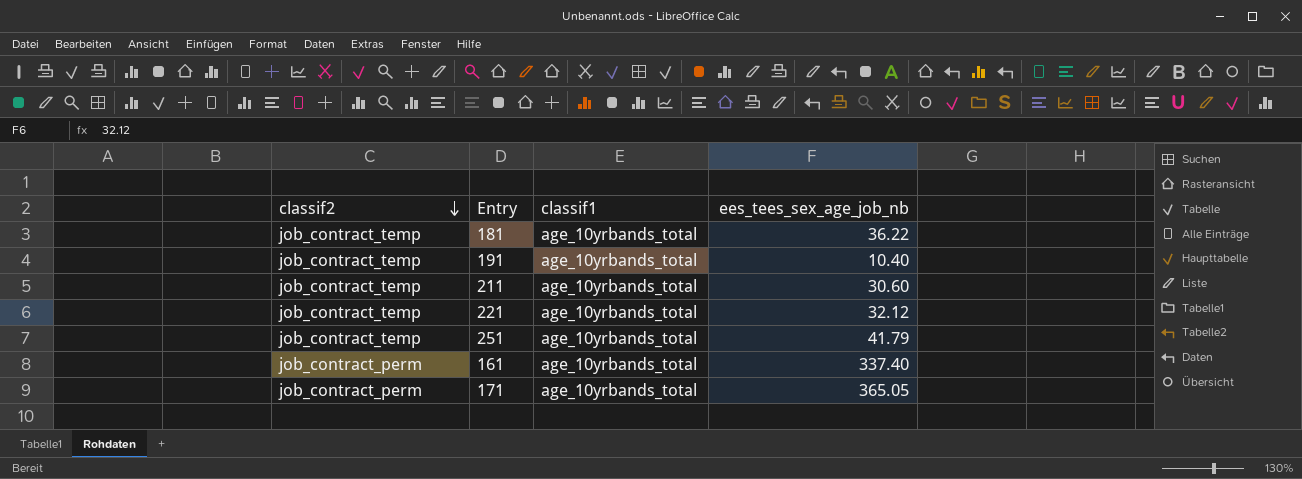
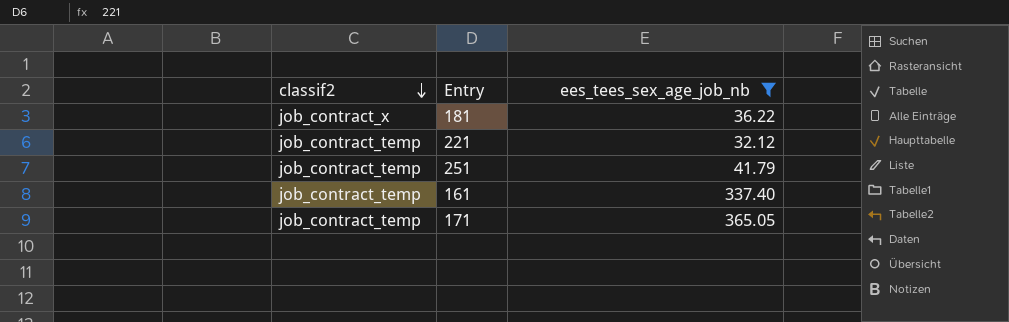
filter: none -> ees_tees_sex_age_job_nb >= 32.12
column classif1 | position: 3 -> none
181 | classif2: job_contract_temp -> job_contract_x
161 | classif2: job_contract_perm -> job_contract_temp
171 | classif2: job_contract_perm -> job_contract_temp

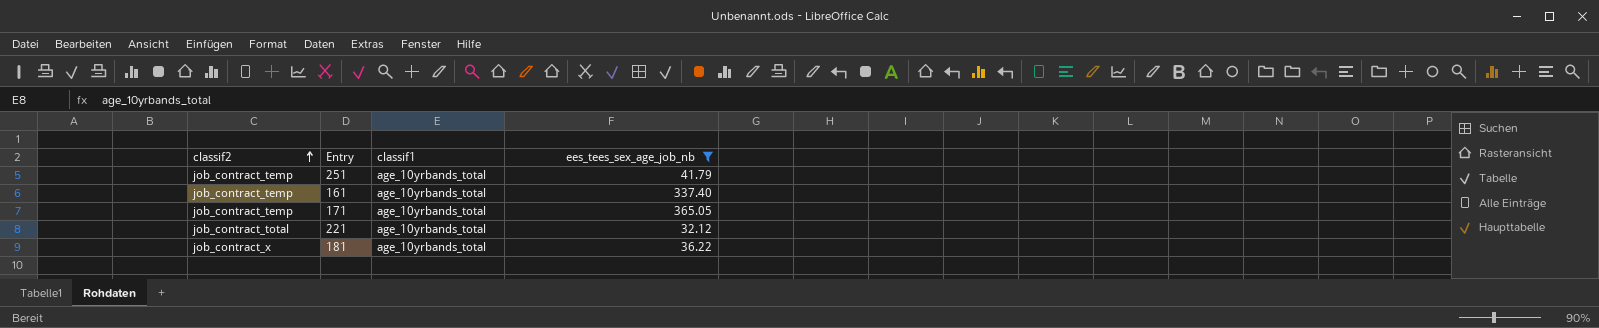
row order: classif2 descending -> classif2 ascending
column classif1 | position: none -> 3
221 | classif2: job_contract_temp -> job_contract_total

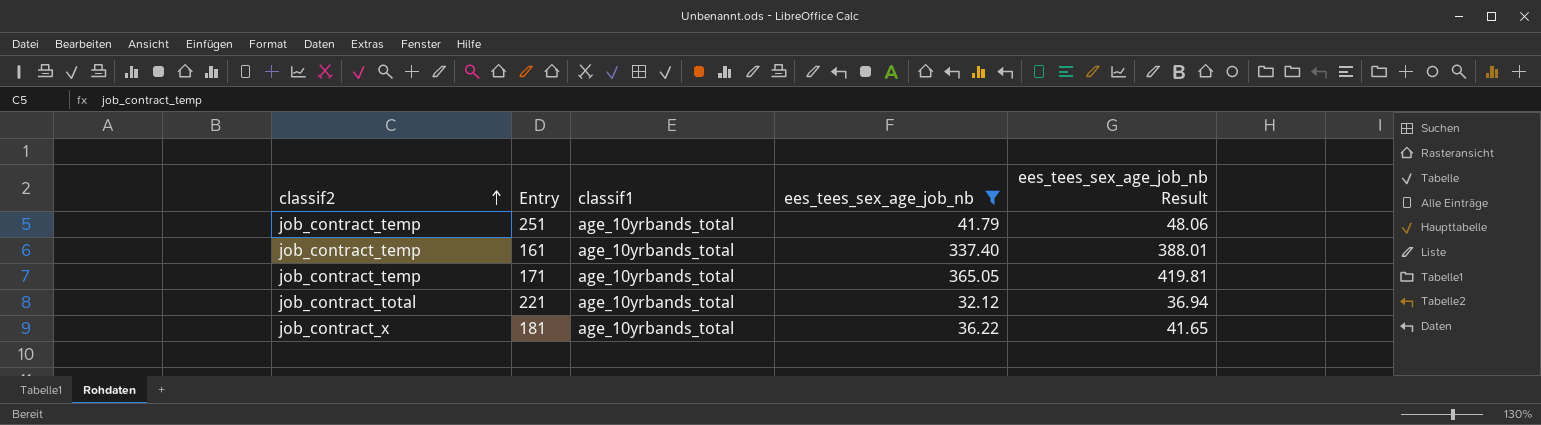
column ees_tees_sex_age_job_nb Result | formula: none -> [ees_tees_sex_age_job_nb] * 1.15

